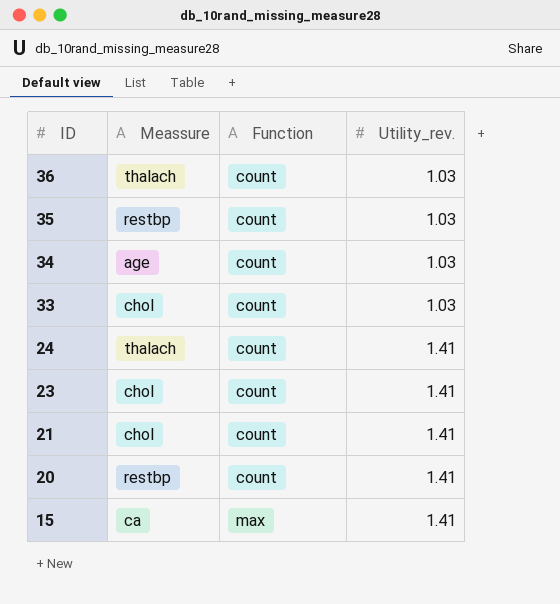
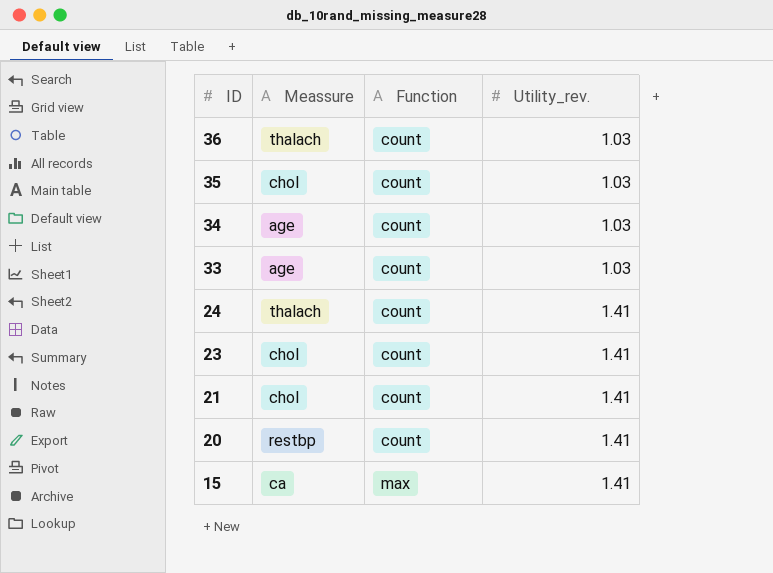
35 | Meassure: restbp -> chol
33 | Meassure: chol -> age

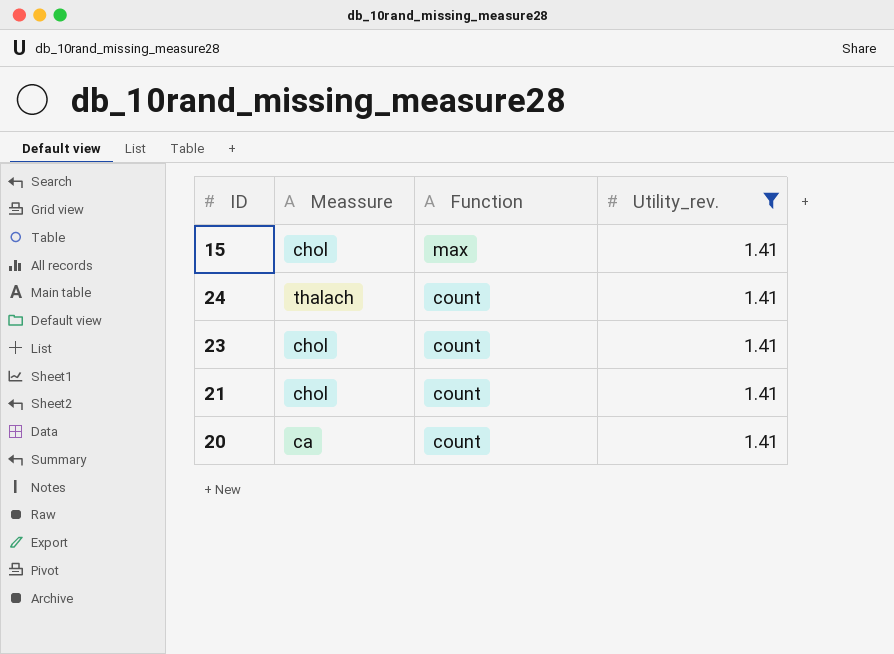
filter: none -> Utility_rev. = 1.41
row order: ID descending -> Function descending
15 | Meassure: ca -> chol
20 | Meassure: restbp -> ca

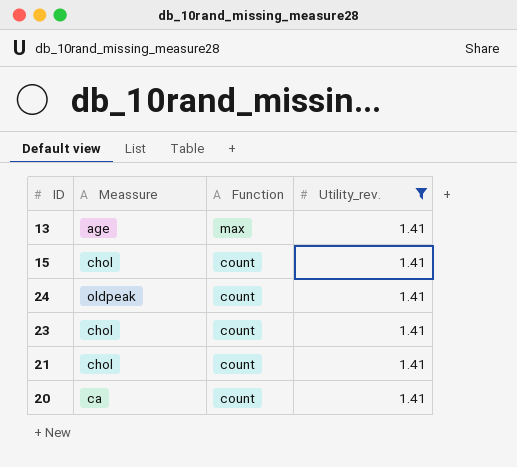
row 13: none -> age | max | 1.41
15 | Function: max -> count
24 | Meassure: thalach -> oldpeak

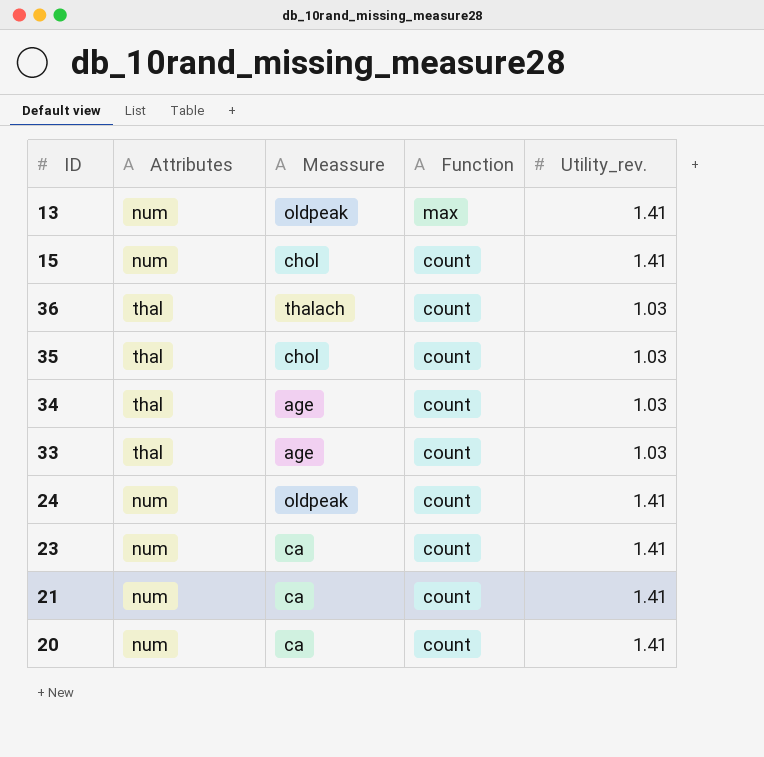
filter: Utility_rev. = 1.41 -> none
column Attributes | position: none -> 2
13 | Meassure: age -> oldpeak
23 | Meassure: chol -> ca
21 | Meassure: chol -> ca

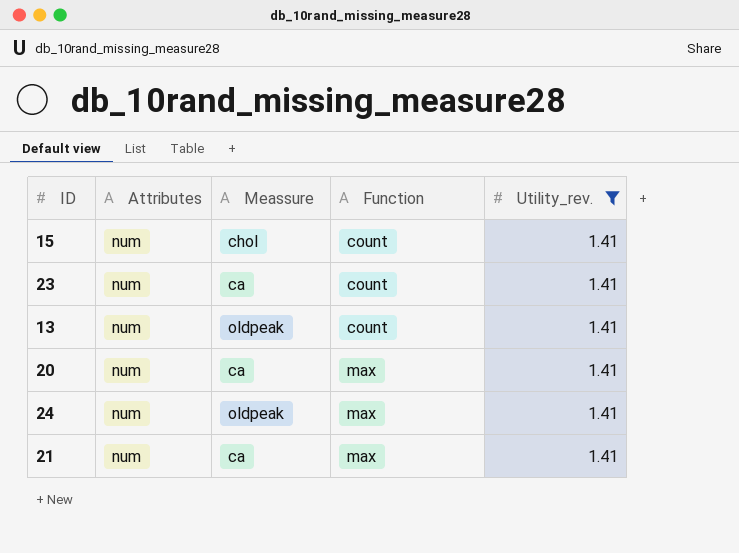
filter: none -> Utility_rev. = 1.41
row order: Function descending -> Function ascending
13 | Function: max -> count
20 | Function: count -> max
24 | Function: count -> max
21 | Function: count -> max

